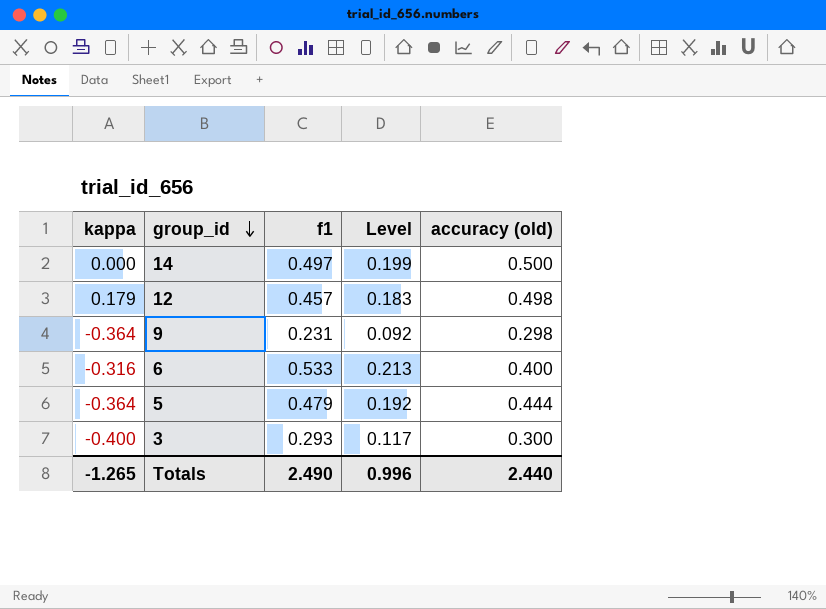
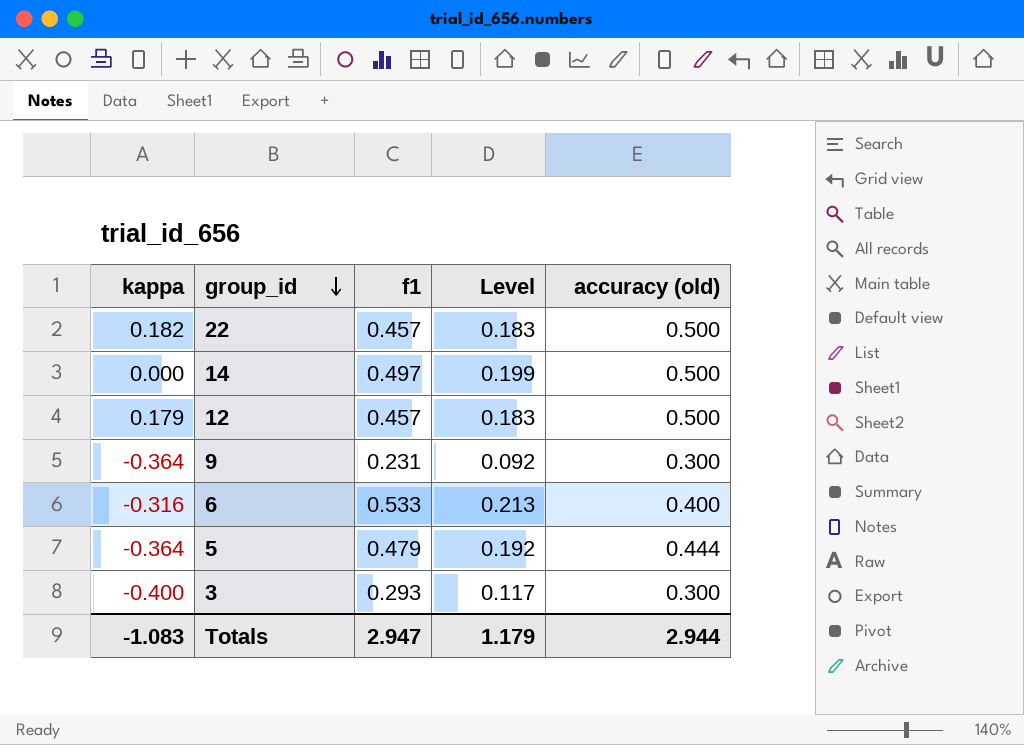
row 22: none -> 0.182 | 0.457 | 0.183 | 0.500
12 | accuracy (old): 0.498 -> 0.500
9 | accuracy (old): 0.298 -> 0.300
Totals | kappa: -1.265 -> -1.083
Totals | f1: 2.490 -> 2.947
Totals | Level: 0.996 -> 1.179
Totals | accuracy (old): 2.440 -> 2.944

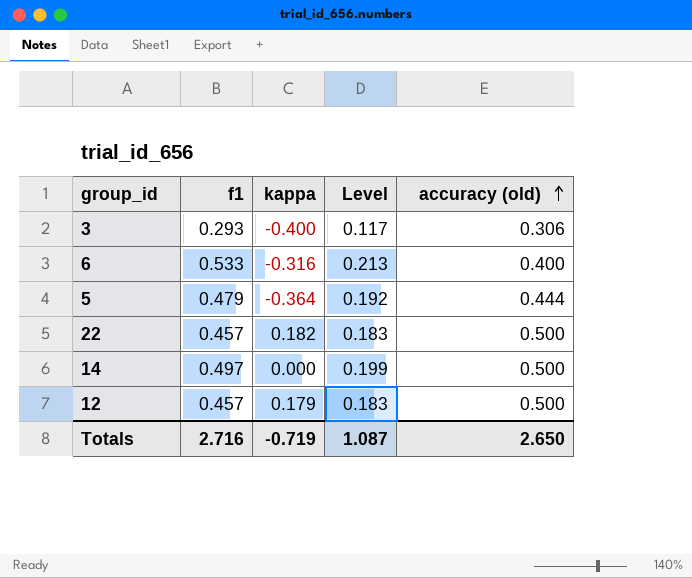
row order: group_id descending -> accuracy (old) ascending
column kappa | position: 1 -> 3
row 9: -0.364 | 0.231 | 0.092 | 0.300 -> none
3 | accuracy (old): 0.300 -> 0.306
Totals | f1: 2.947 -> 2.716
Totals | kappa: -1.083 -> -0.719
Totals | Level: 1.179 -> 1.087
Totals | accuracy (old): 2.944 -> 2.650

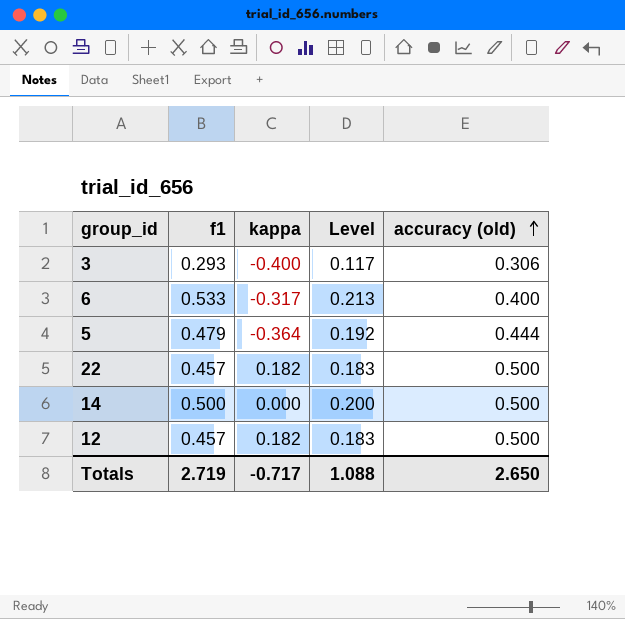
6 | kappa: -0.316 -> -0.317
14 | f1: 0.497 -> 0.500
14 | Level: 0.199 -> 0.200
12 | kappa: 0.179 -> 0.182
Totals | f1: 2.716 -> 2.719
Totals | kappa: -0.719 -> -0.717
Totals | Level: 1.087 -> 1.088

